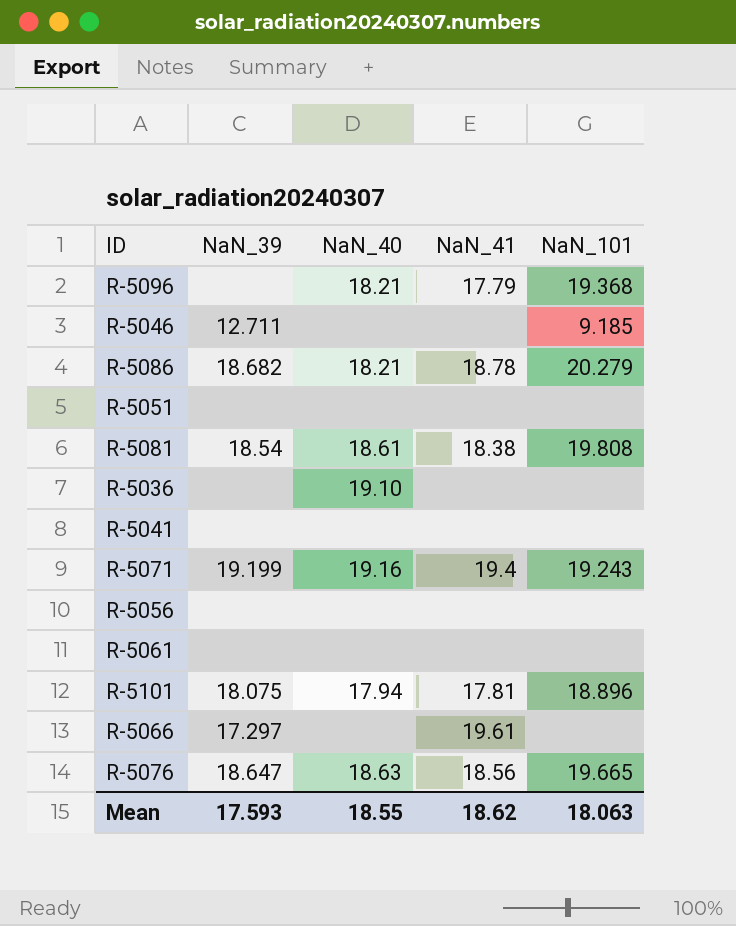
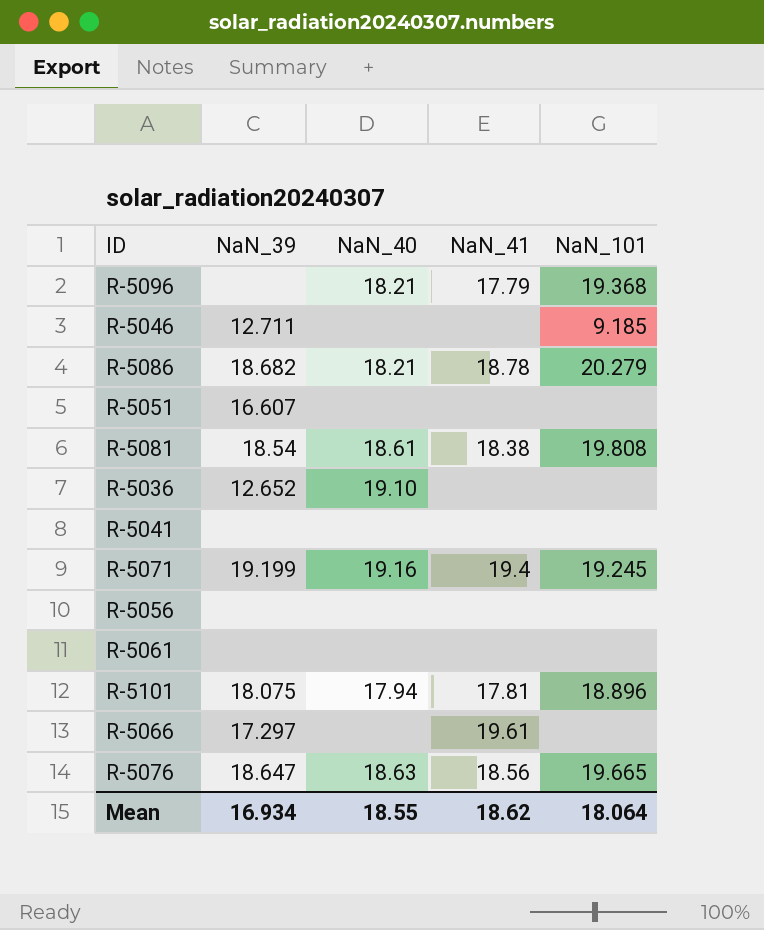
R-5051 | NaN_39: none -> 16.607
R-5036 | NaN_39: none -> 12.652
R-5071 | NaN_101: 19.243 -> 19.245
Mean | NaN_39: 17.593 -> 16.934
Mean | NaN_101: 18.063 -> 18.064

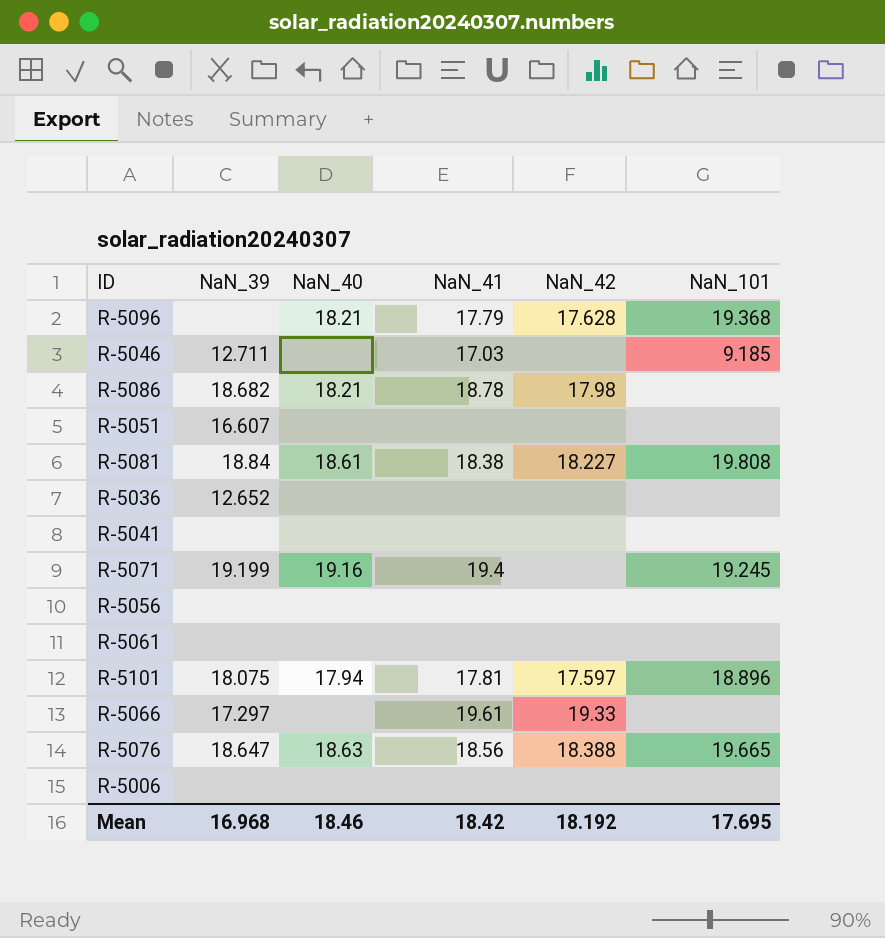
column NaN_42 | position: none -> 5
R-5046 | NaN_41: none -> 17.03
R-5086 | NaN_101: 20.279 -> none
R-5081 | NaN_39: 18.54 -> 18.84
R-5036 | NaN_40: 19.10 -> none
row R-5006: none -> none | none | none | none | none
Mean | NaN_39: 16.934 -> 16.968
Mean | NaN_40: 18.55 -> 18.46
Mean | NaN_41: 18.62 -> 18.42
Mean | NaN_101: 18.064 -> 17.695

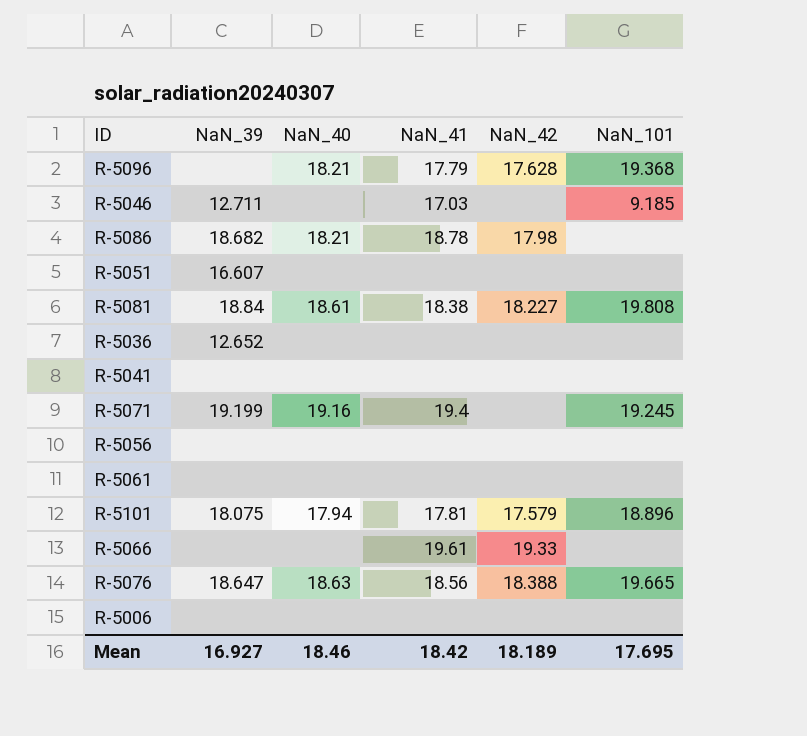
R-5101 | NaN_42: 17.597 -> 17.579
R-5066 | NaN_39: 17.297 -> none
Mean | NaN_39: 16.968 -> 16.927
Mean | NaN_42: 18.192 -> 18.189

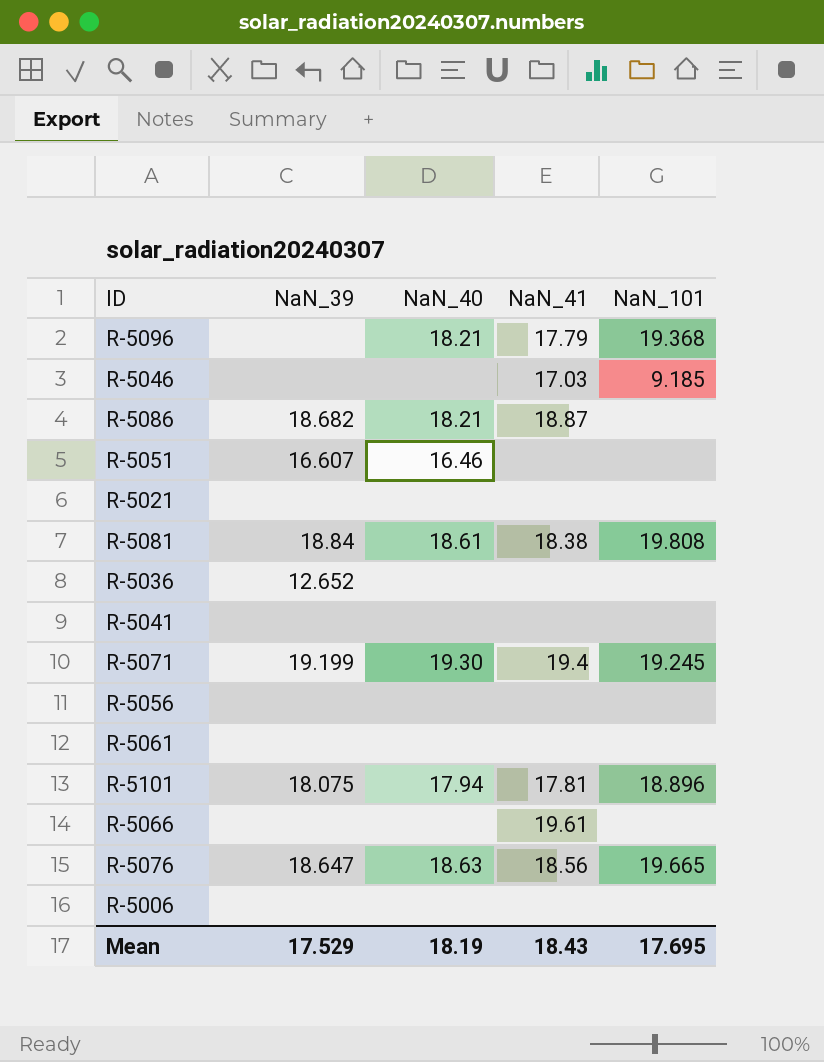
column NaN_42 | position: 5 -> none
R-5046 | NaN_39: 12.711 -> none
R-5086 | NaN_41: 18.78 -> 18.87
R-5051 | NaN_40: none -> 16.46
row R-5021: none -> none | none | none | none
R-5071 | NaN_40: 19.16 -> 19.30
Mean | NaN_39: 16.927 -> 17.529
Mean | NaN_40: 18.46 -> 18.19
Mean | NaN_41: 18.42 -> 18.43

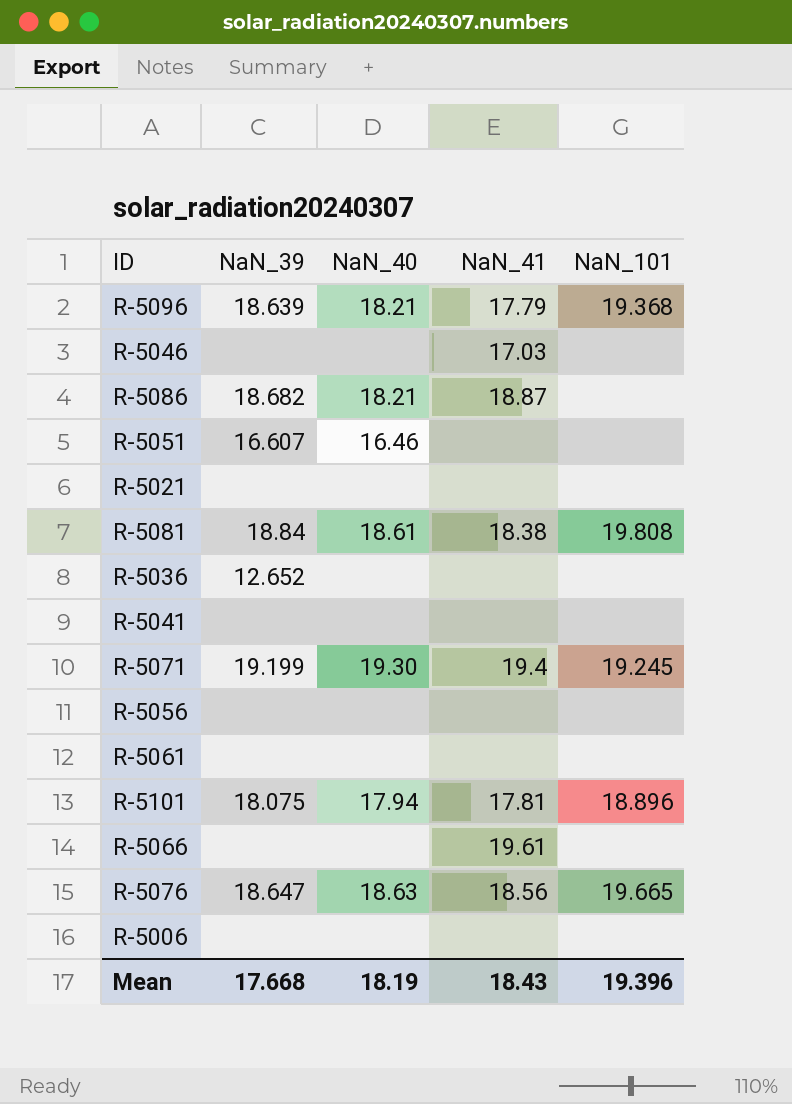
R-5096 | NaN_39: none -> 18.639
R-5046 | NaN_101: 9.185 -> none
Mean | NaN_39: 17.529 -> 17.668
Mean | NaN_101: 17.695 -> 19.396

